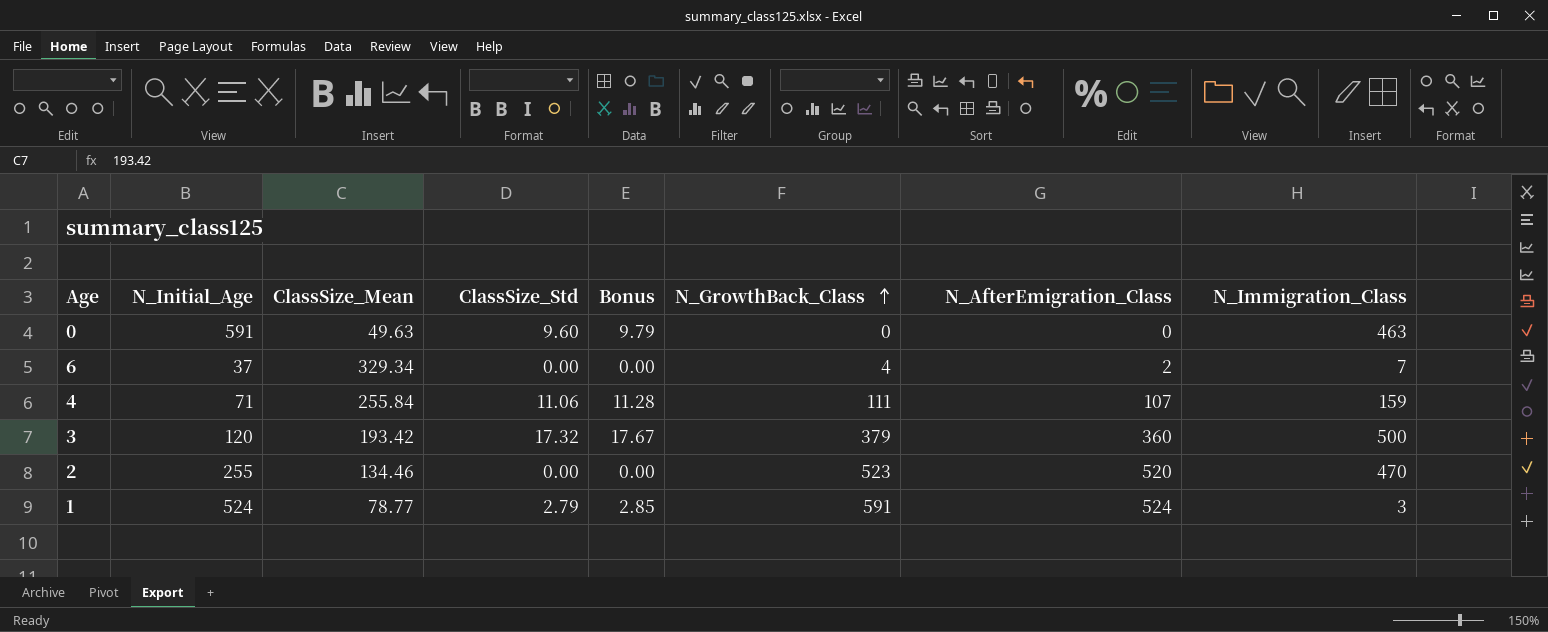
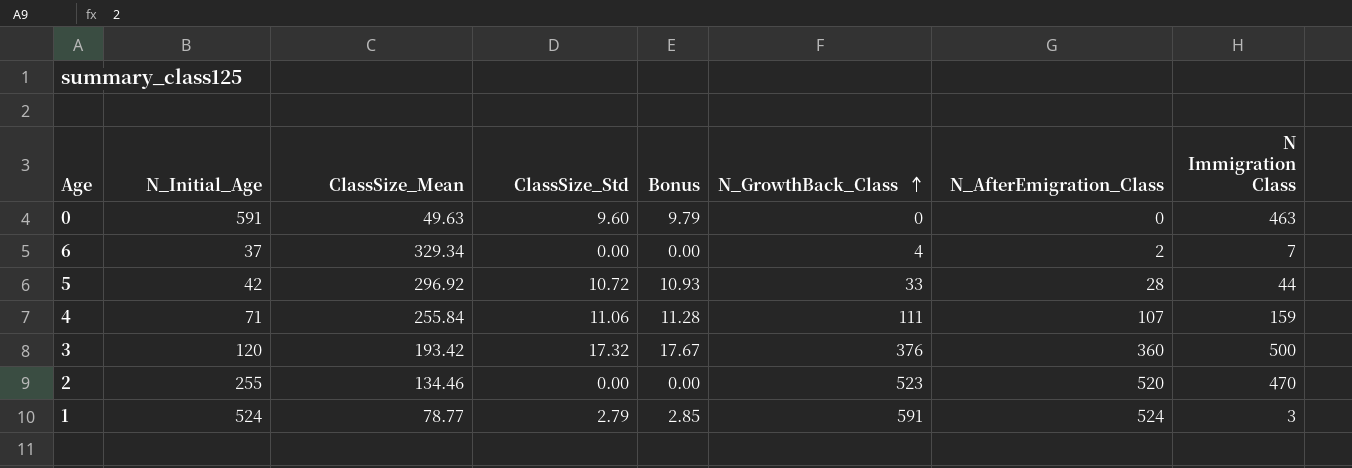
column name: N_Immigration_Class -> N Immigration Class
row 5: none -> 42 | 296.92 | 10.72 | 10.93 | 33 | 28 | 44
3 | N_GrowthBack_Class: 379 -> 376

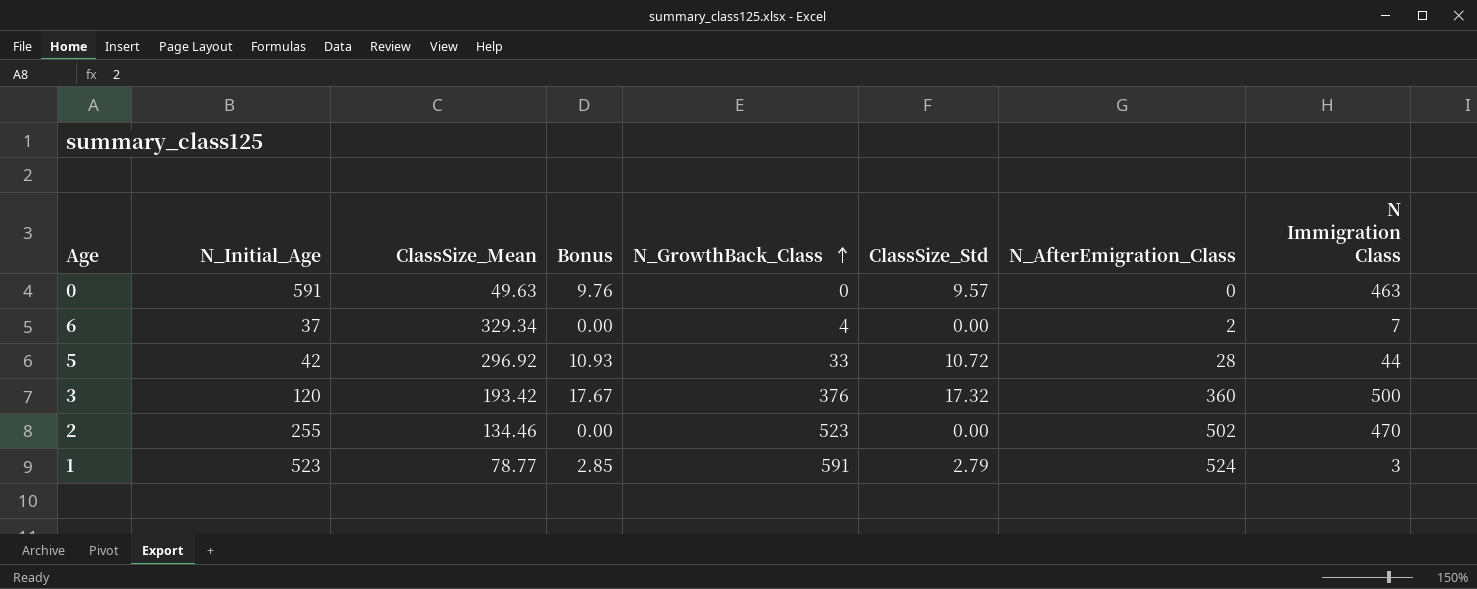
column ClassSize_Std | position: 4 -> 6
row 4: 71 | 255.84 | 11.06 | 11.28 | 111 | 107 | 159 -> none
0 | Bonus: 9.79 -> 9.76
0 | ClassSize_Std: 9.60 -> 9.57
2 | N_AfterEmigration_Class: 520 -> 502
1 | N_Initial_Age: 524 -> 523

